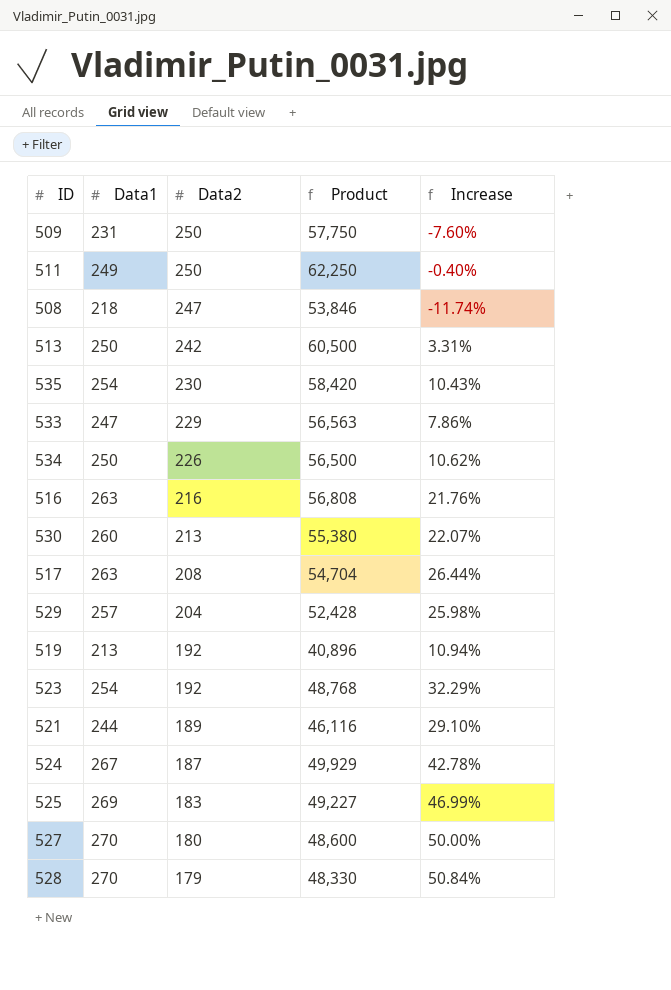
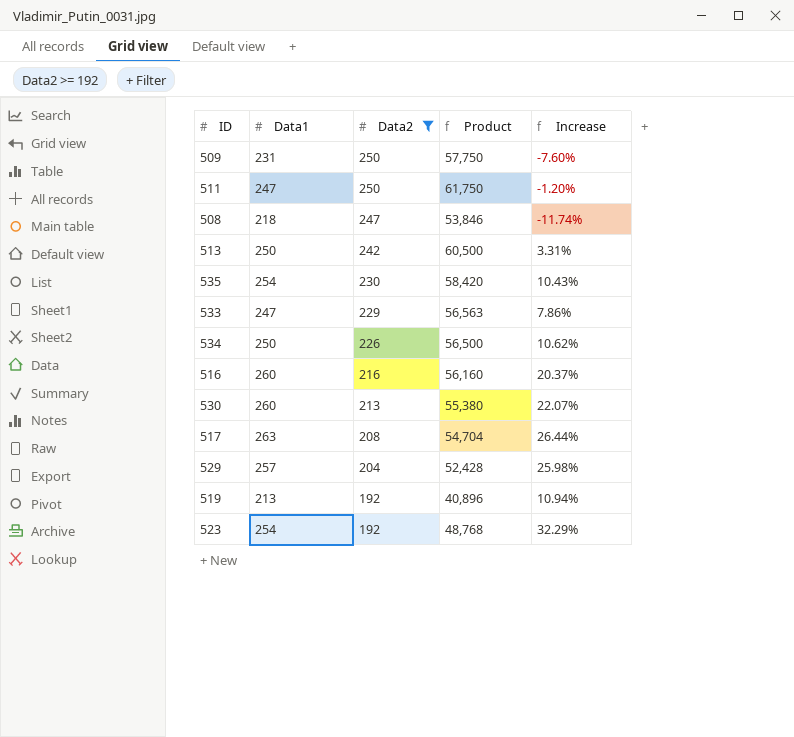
filter: none -> Data2 >= 192
511 | Data1: 249 -> 247
511 | Product: 62,250 -> 61,750
511 | Increase: -0.40% -> -1.20%
516 | Data1: 263 -> 260
516 | Product: 56,808 -> 56,160
516 | Increase: 21.76% -> 20.37%

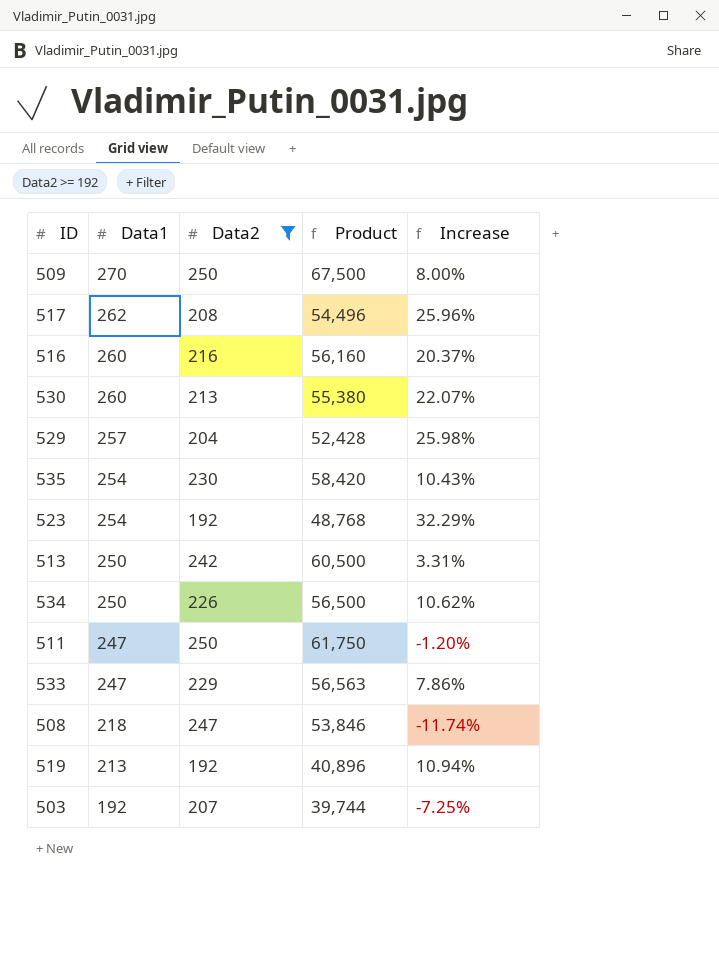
row order: Data2 descending -> Data1 descending
509 | Data1: 231 -> 270
509 | Product: 57,750 -> 67,500
509 | Increase: -7.60% -> 8.00%
517 | Data1: 263 -> 262
517 | Product: 54,704 -> 54,496
517 | Increase: 26.44% -> 25.96%
row 503: none -> 192 | 207 | 39,744 | -7.25%

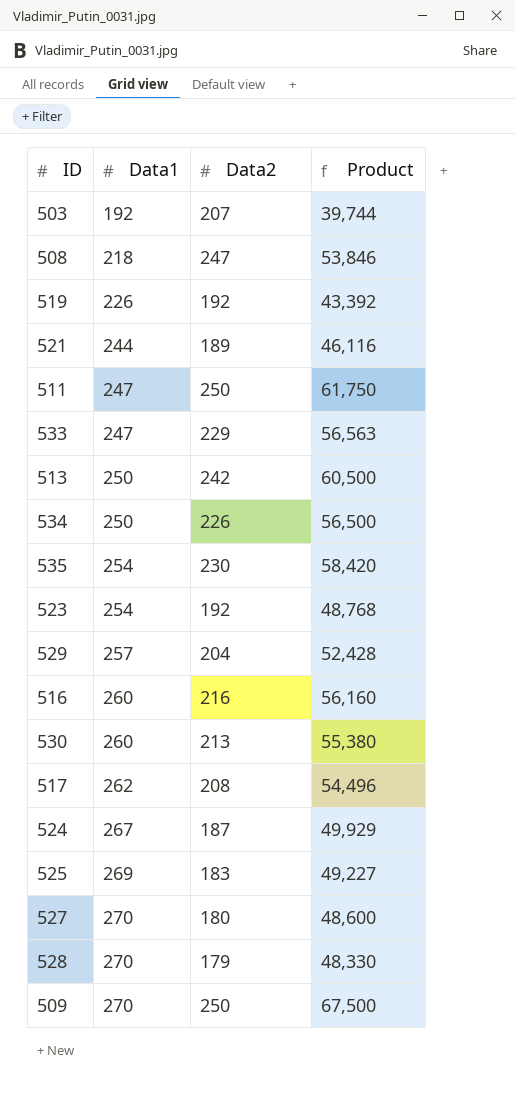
filter: Data2 >= 192 -> none
row order: Data1 descending -> Data1 ascending
column Increase | formula: ([Data1] - [Data2]) / [Data2] -> none
519 | Data1: 213 -> 226
519 | Product: 40,896 -> 43,392

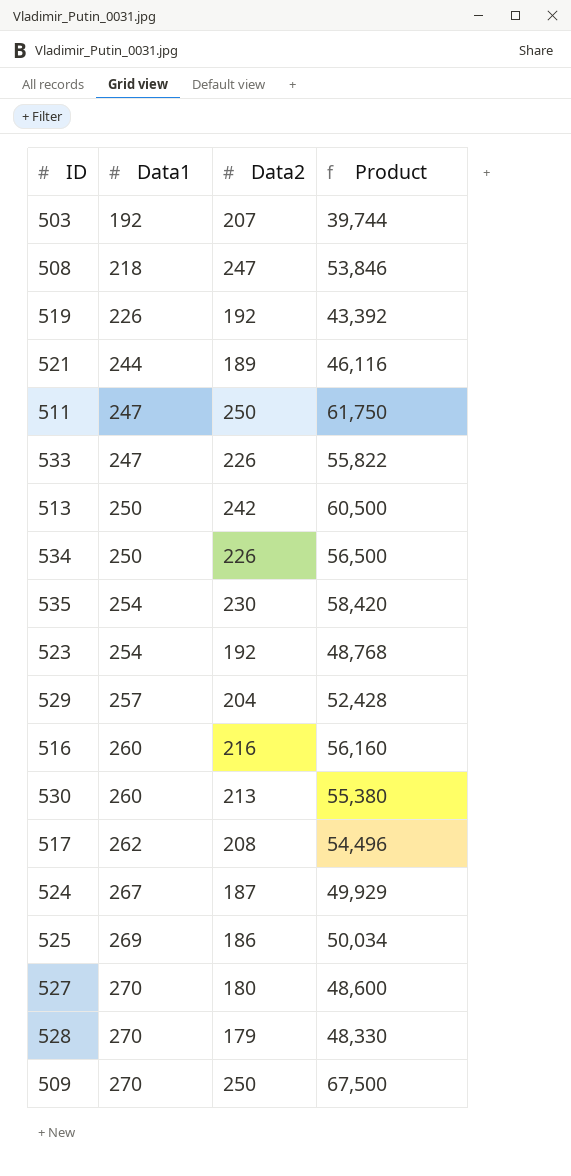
533 | Data2: 229 -> 226
533 | Product: 56,563 -> 55,822
525 | Data2: 183 -> 186
525 | Product: 49,227 -> 50,034

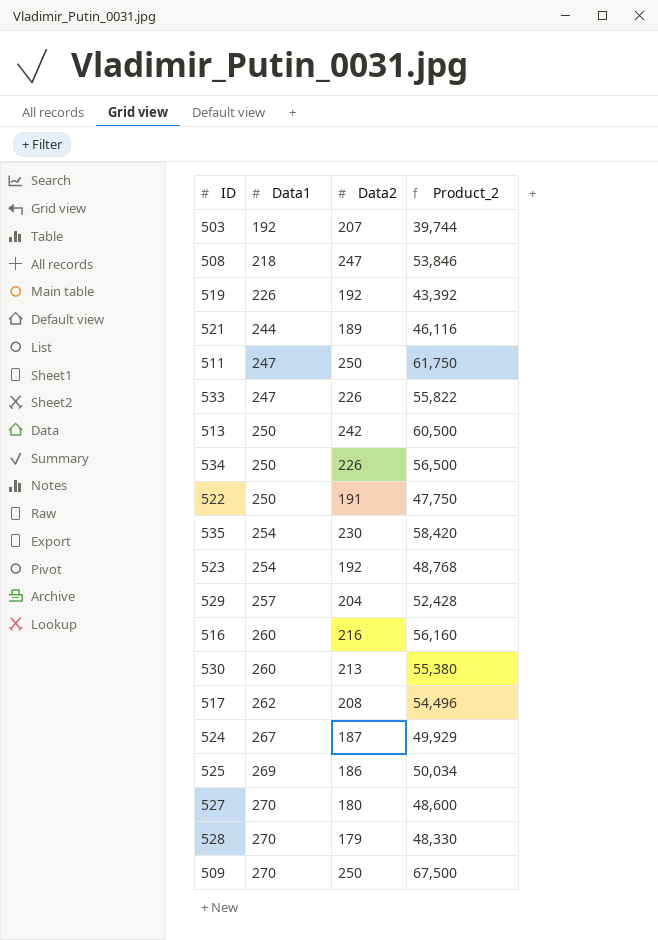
column name: Product -> Product_2
row 522: none -> 250 | 191 | 47,750

